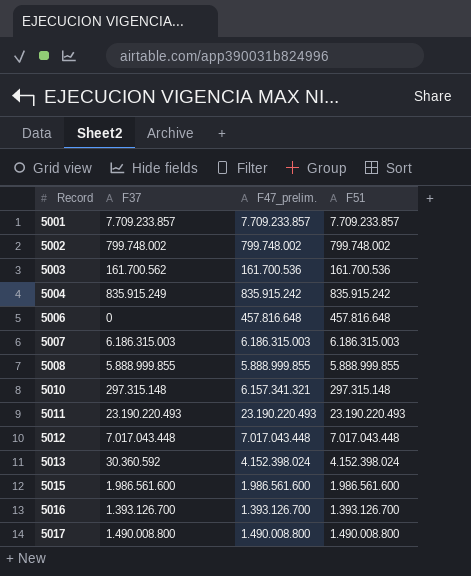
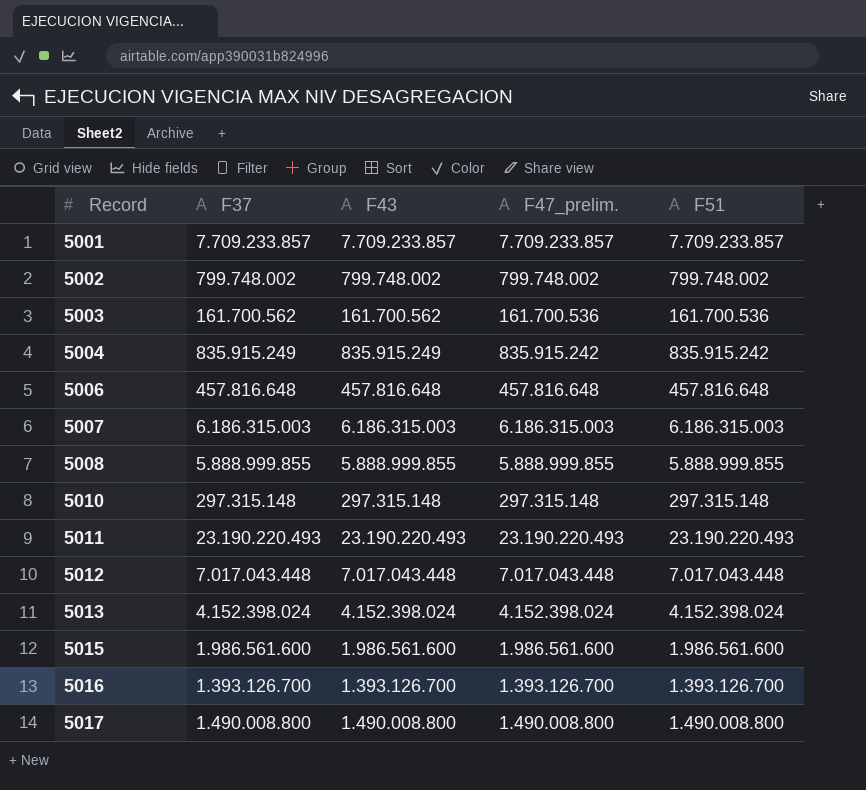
column F43 | position: none -> 3
5006 | F37: 0 -> 457.816.648
5010 | F47_prelim.: 6.157.341.321 -> 297.315.148
5013 | F37: 30.360.592 -> 4.152.398.024

